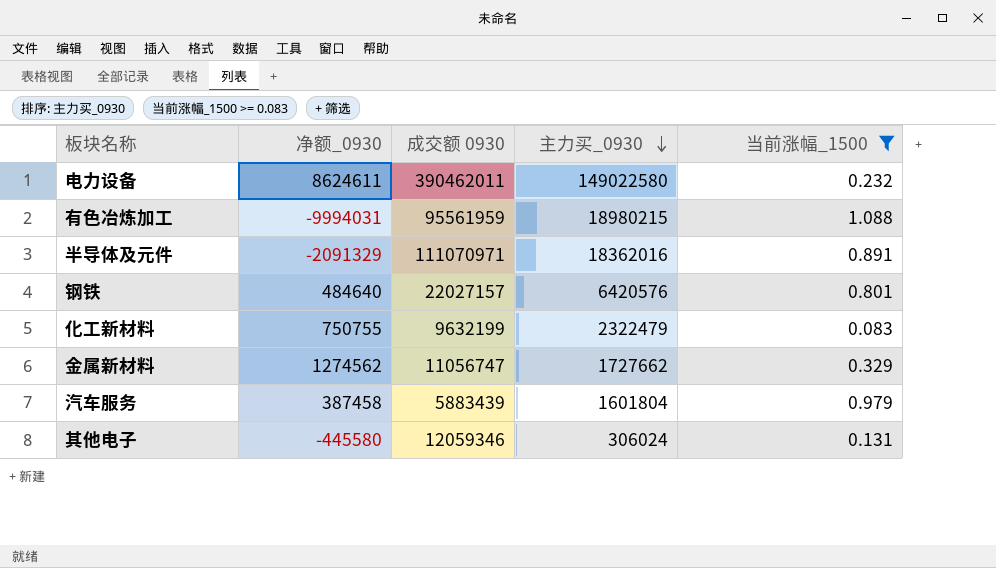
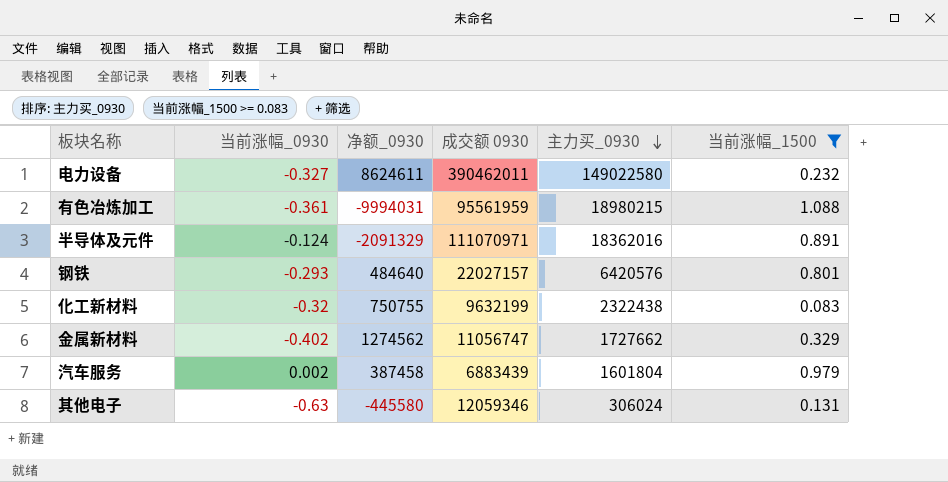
column 当前涨幅_0930 | position: none -> 2
化工新材料 | 主力买_0930: 2322479 -> 2322438
汽车服务 | 成交额 0930: 5883439 -> 6883439

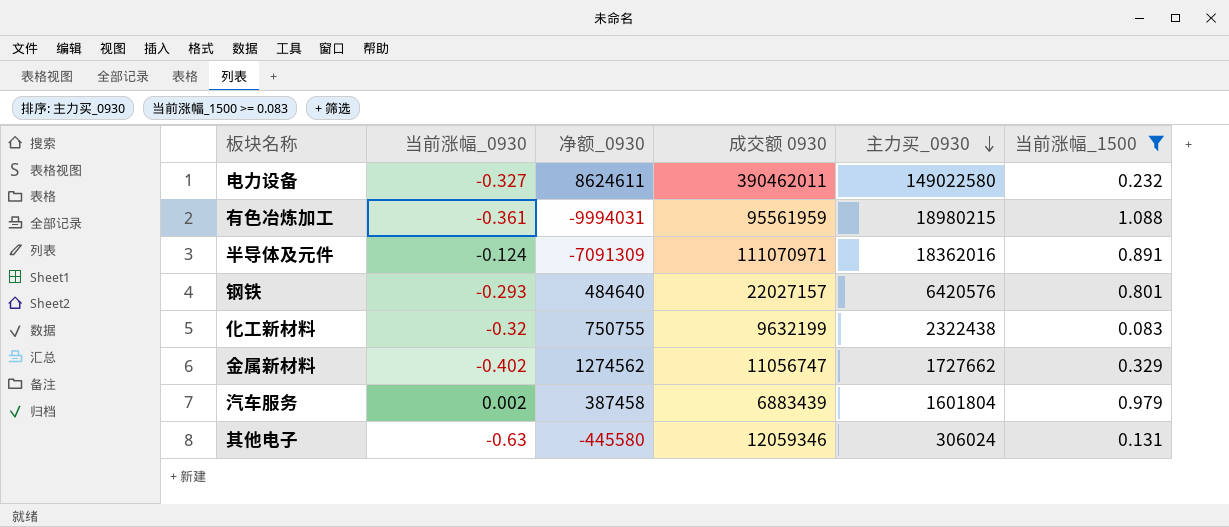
半导体及元件 | 净额_0930: -2091329 -> -7091309

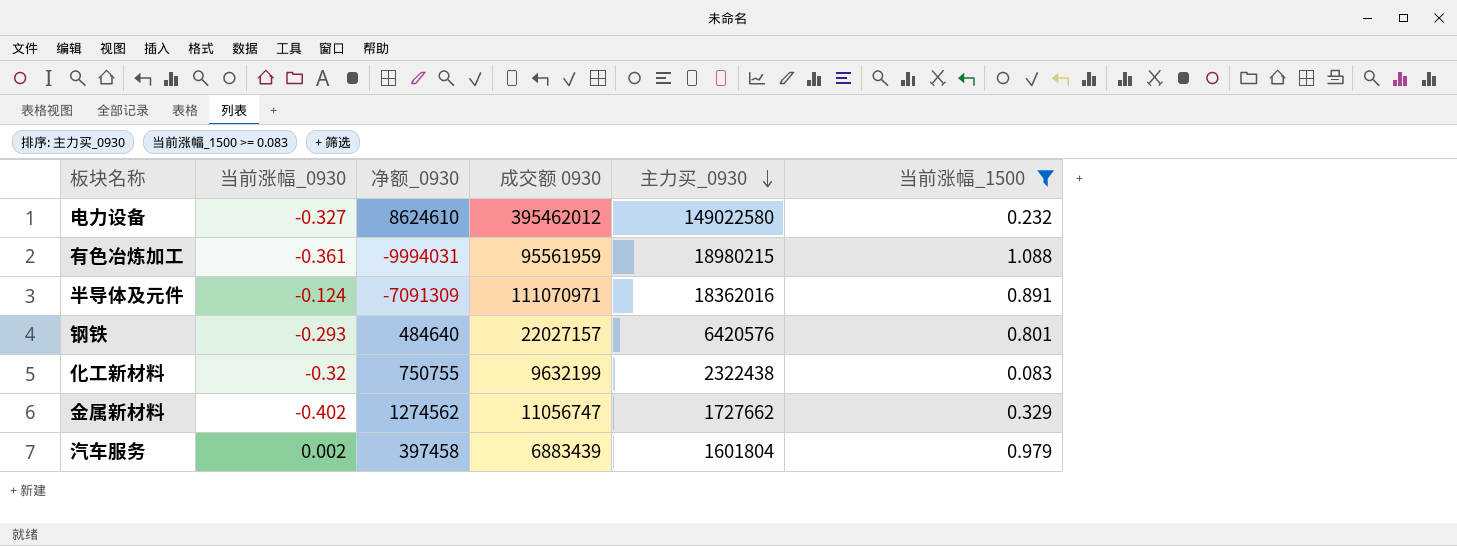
row 其他电子: -0.63 | -445580 | 12059346 | 306024 | 0.131 -> none
电力设备 | 净额_0930: 8624611 -> 8624610
电力设备 | 成交额 0930: 390462011 -> 395462012
汽车服务 | 净额_0930: 387458 -> 397458

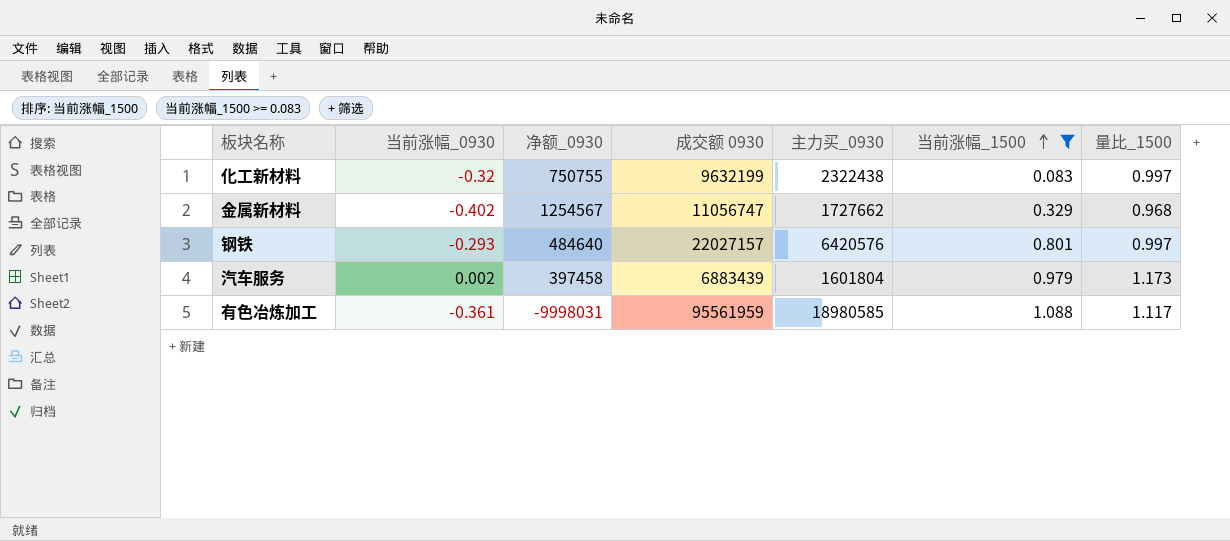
row order: 主力买_0930 descending -> 当前涨幅_1500 ascending
column 量比_1500 | position: none -> 7
row 电力设备: -0.327 | 8624610 | 395462012 | 149022580 | 0.232 -> none
row 半导体及元件: -0.124 | -7091309 | 111070971 | 18362016 | 0.891 -> none
金属新材料 | 净额_0930: 1274562 -> 1254567
有色冶炼加工 | 净额_0930: -9994031 -> -9998031
有色冶炼加工 | 主力买_0930: 18980215 -> 18980585

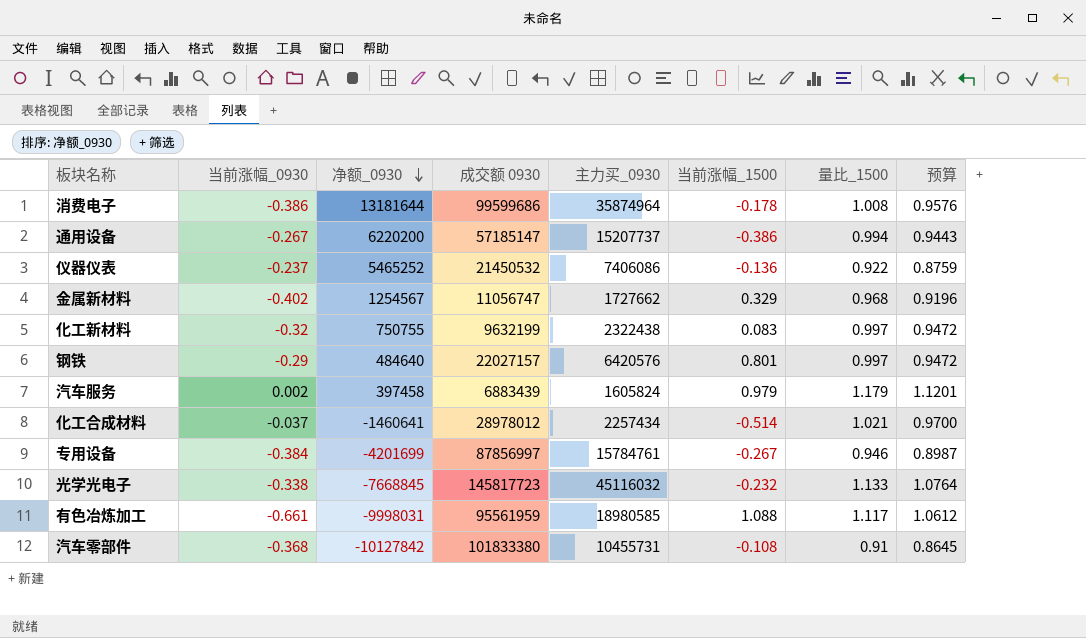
filter: 当前涨幅_1500 >= 0.083 -> none
row order: 当前涨幅_1500 ascending -> 净额_0930 descending
column 预算 | formula: none -> [量比_1500] * 0.95
钢铁 | 当前涨幅_0930: -0.293 -> -0.29
汽车服务 | 主力买_0930: 1601804 -> 1605824
汽车服务 | 量比_1500: 1.173 -> 1.179
有色冶炼加工 | 当前涨幅_0930: -0.361 -> -0.661

